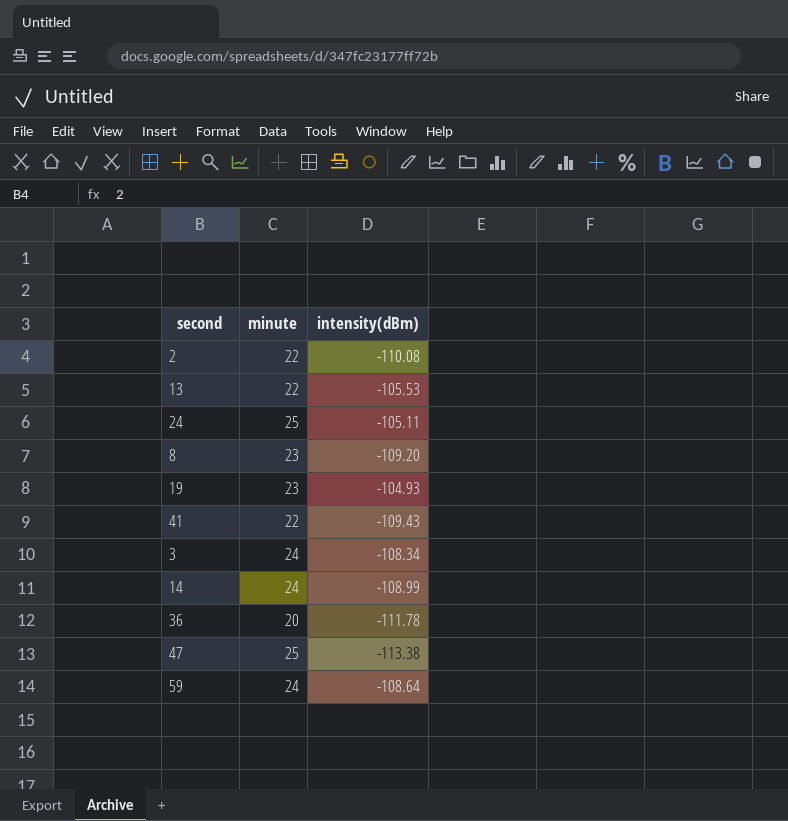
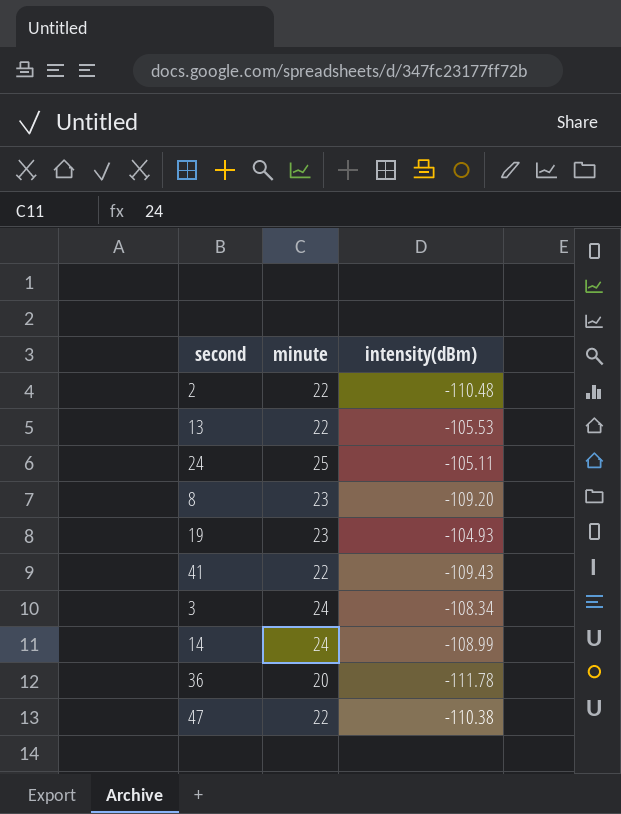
row 59: 24 | -108.64 -> none
2 | intensity(dBm): -110.08 -> -110.48
47 | minute: 25 -> 22
47 | intensity(dBm): -113.38 -> -110.38

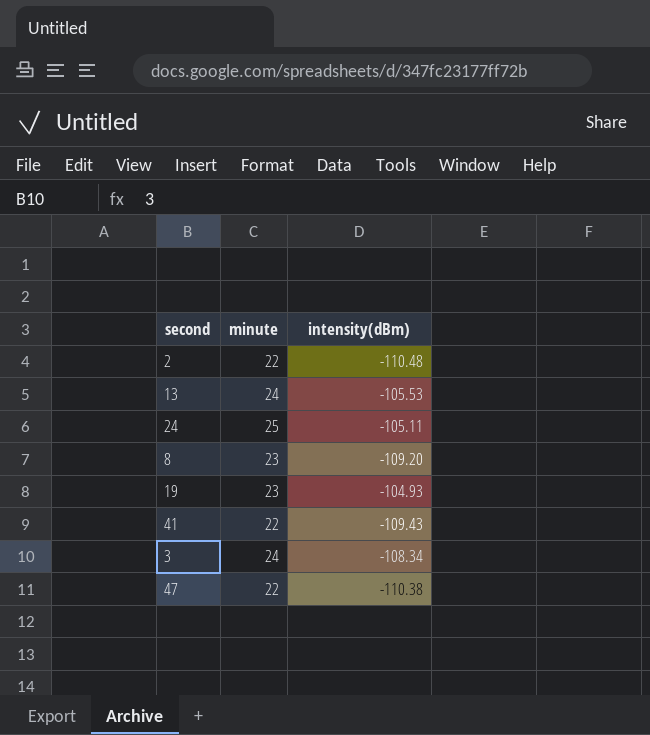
row 14: 24 | -108.99 -> none
row 36: 20 | -111.78 -> none
13 | minute: 22 -> 24

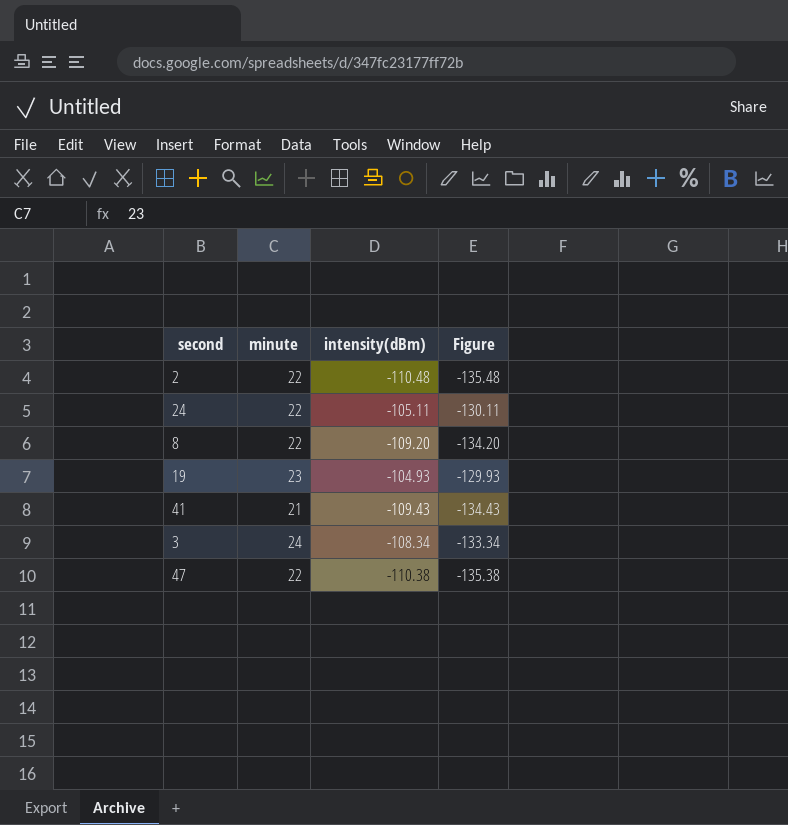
column Figure | formula: none -> [intensity(dBm)] - 25
row 13: 24 | -105.53 -> none
24 | minute: 25 -> 22
8 | minute: 23 -> 22
41 | minute: 22 -> 21

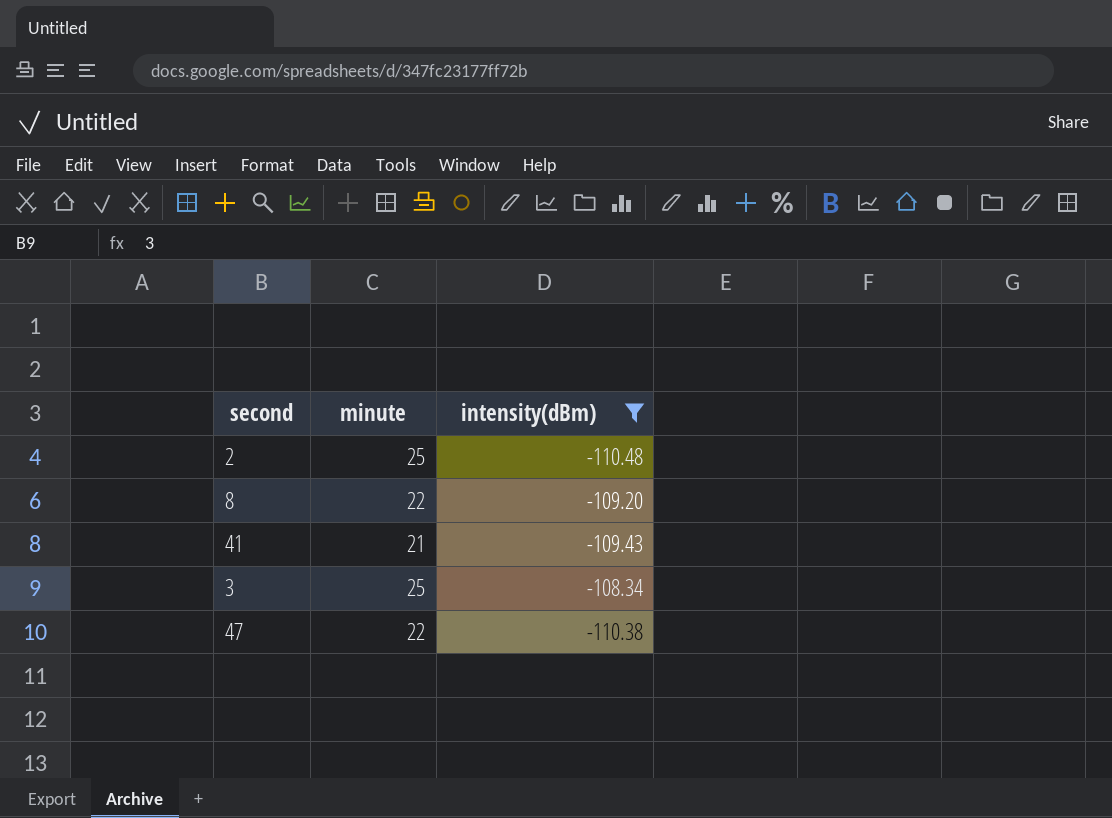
filter: none -> intensity(dBm) <= -108.34
column Figure | formula: [intensity(dBm)] - 25 -> none
2 | minute: 22 -> 25
3 | minute: 24 -> 25

